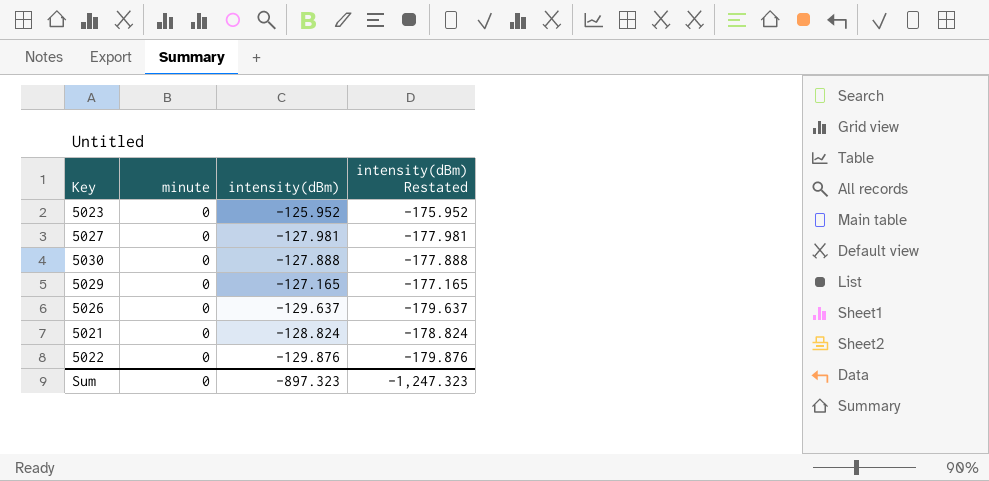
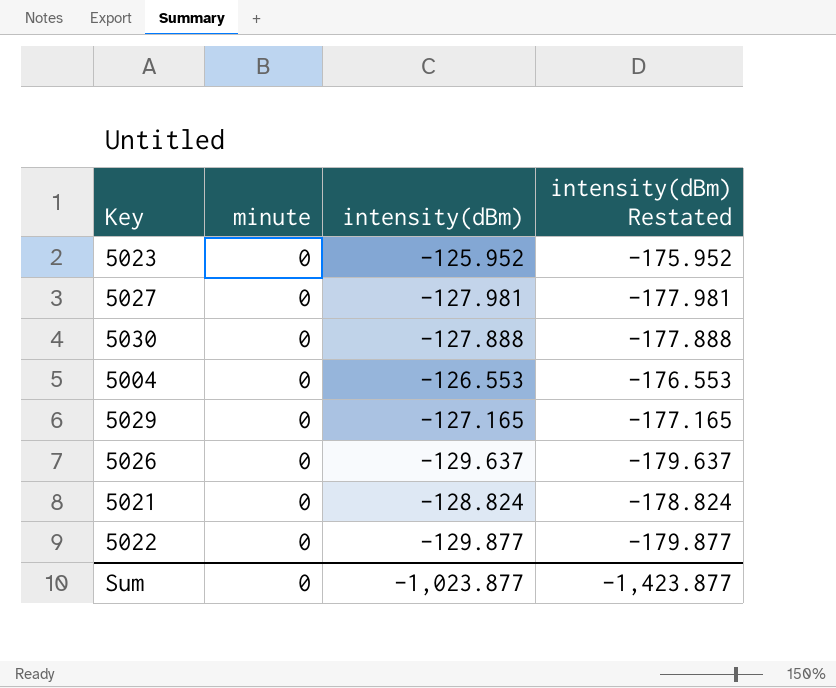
row 5004: none -> 0 | -126.553 | -176.553
5022 | intensity(dBm): -129.876 -> -129.877
5022 | intensity(dBm) Restated: -179.876 -> -179.877
Sum | intensity(dBm): -897.323 -> -1,023.877
Sum | intensity(dBm) Restated: -1,247.323 -> -1,423.877

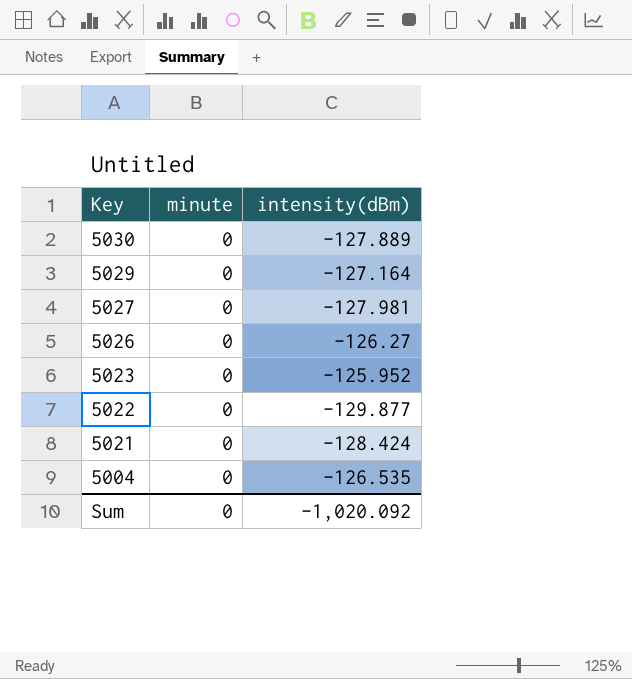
row order: none -> Key descending
column intensity(dBm) Restated | formula: [intensity(dBm)] - 50 -> none
5030 | intensity(dBm): -127.888 -> -127.889
5029 | intensity(dBm): -127.165 -> -127.164
5026 | intensity(dBm): -129.637 -> -126.27
5021 | intensity(dBm): -128.824 -> -128.424
5004 | intensity(dBm): -126.553 -> -126.535
Sum | intensity(dBm): -1,023.877 -> -1,020.092

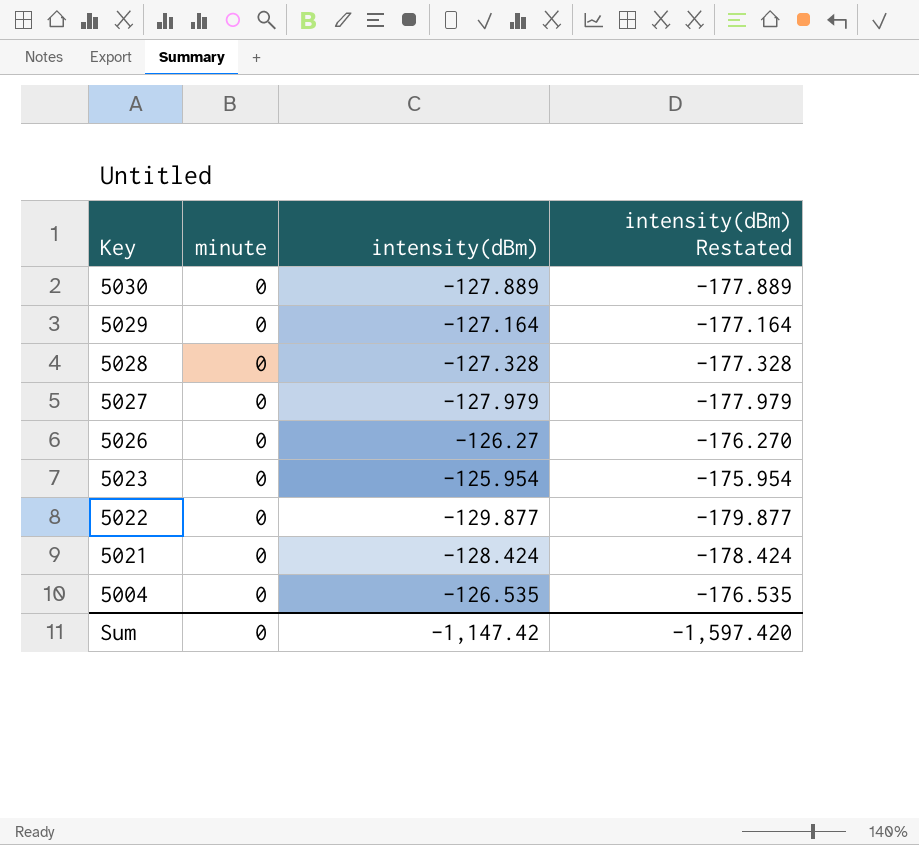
column intensity(dBm) Restated | formula: none -> [intensity(dBm)] - 50
row 5028: none -> 0 | -127.328 | -177.328
5027 | intensity(dBm): -127.981 -> -127.979
5023 | intensity(dBm): -125.952 -> -125.954
Sum | intensity(dBm): -1,020.092 -> -1,147.42

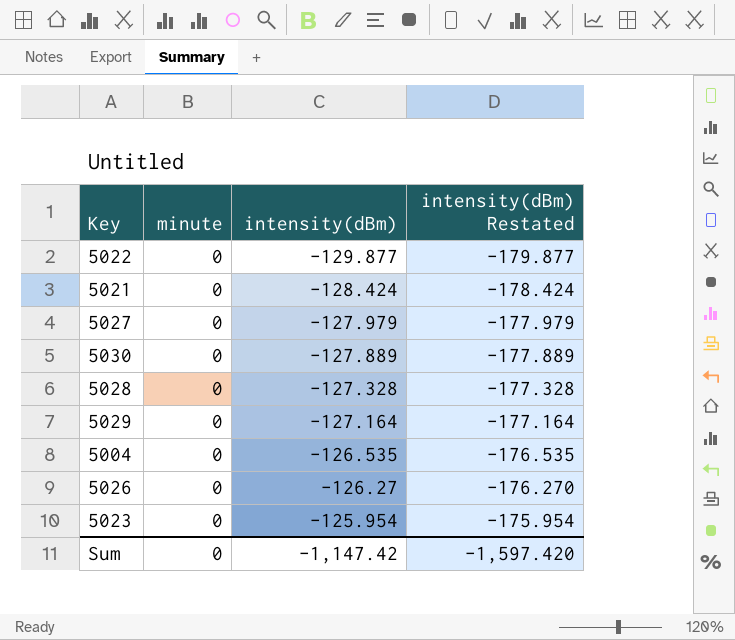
row order: Key descending -> intensity(dBm) ascending

